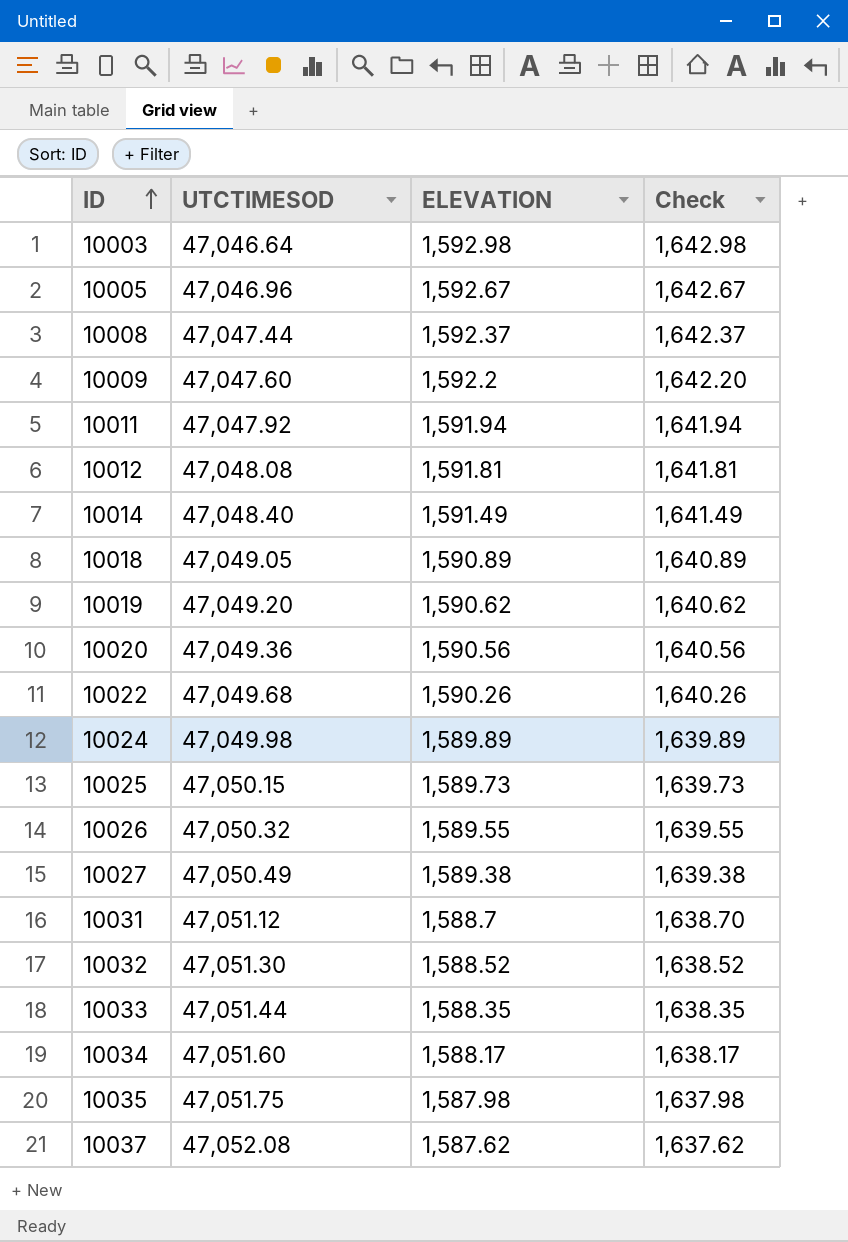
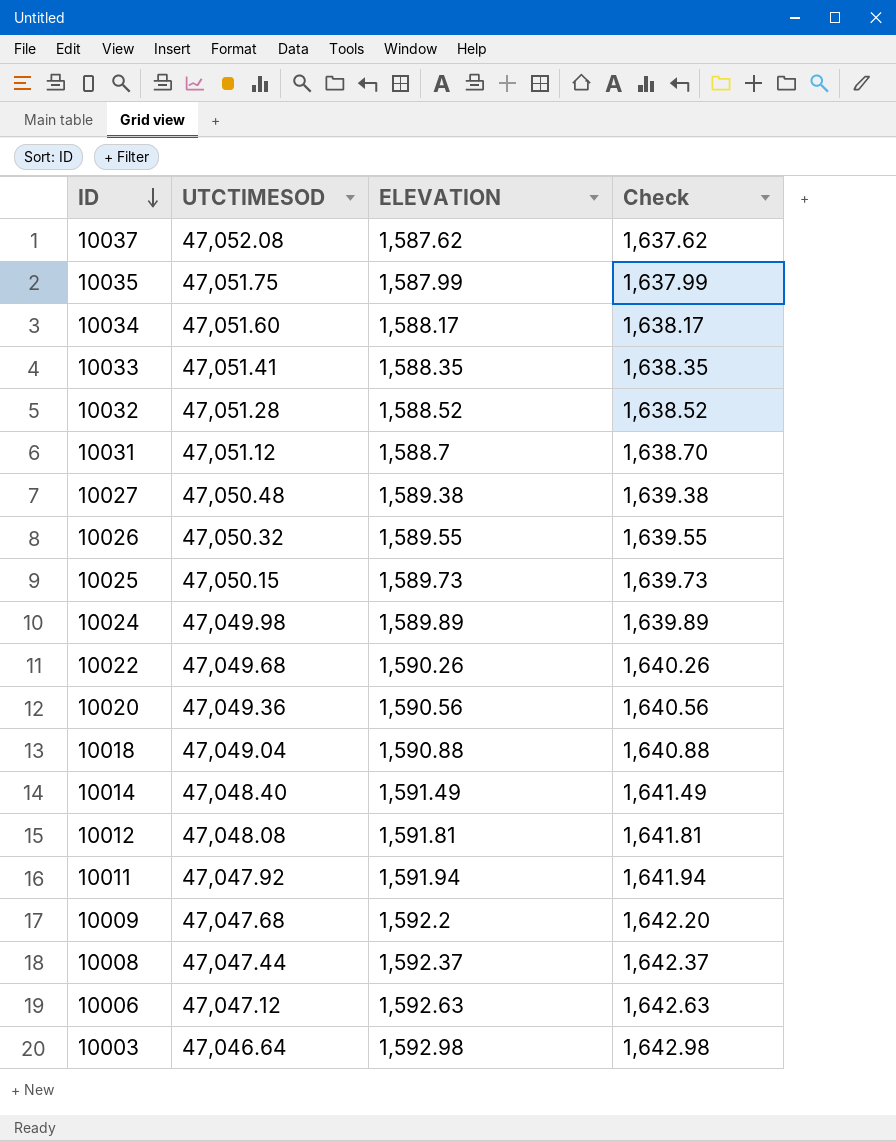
row order: ID ascending -> ID descending
row 10005: 47,046.96 | 1,592.67 | 1,642.67 -> none
row 10019: 47,049.20 | 1,590.62 | 1,640.62 -> none
10035 | ELEVATION: 1,587.98 -> 1,587.99
10035 | Check: 1,637.98 -> 1,637.99
10033 | UTCTIMESOD: 47,051.44 -> 47,051.41
10032 | UTCTIMESOD: 47,051.30 -> 47,051.28
10027 | UTCTIMESOD: 47,050.49 -> 47,050.48
10018 | UTCTIMESOD: 47,049.05 -> 47,049.04
10018 | ELEVATION: 1,590.89 -> 1,590.88
10018 | Check: 1,640.89 -> 1,640.88
10009 | UTCTIMESOD: 47,047.60 -> 47,047.68
row 10006: none -> 47,047.12 | 1,592.63 | 1,642.63

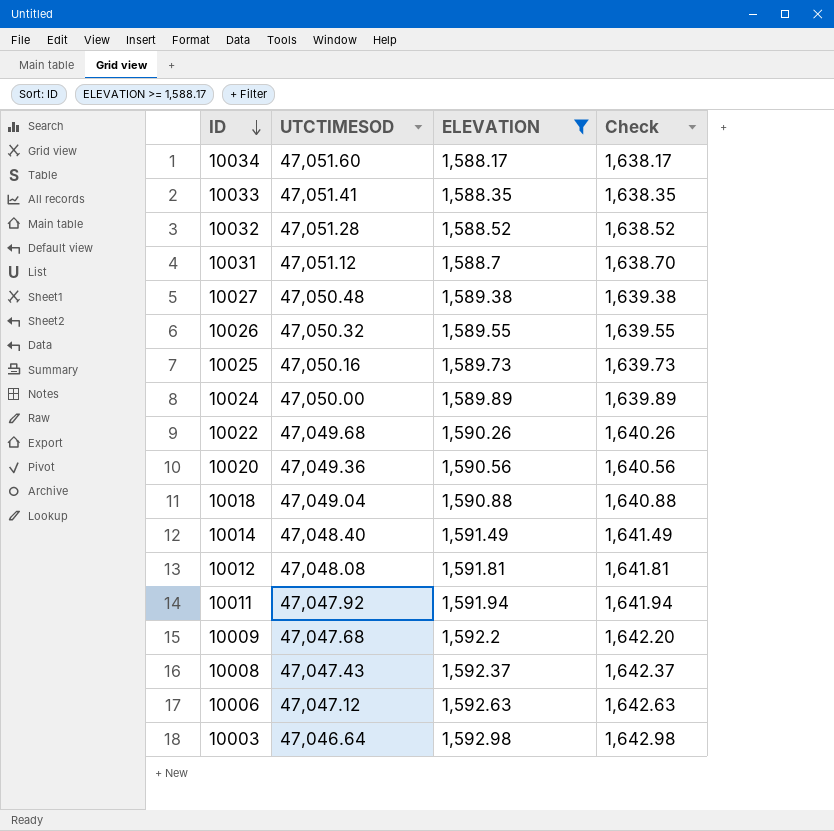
filter: none -> ELEVATION >= 1,588.17
10025 | UTCTIMESOD: 47,050.15 -> 47,050.16
10024 | UTCTIMESOD: 47,049.98 -> 47,050.00
10008 | UTCTIMESOD: 47,047.44 -> 47,047.43

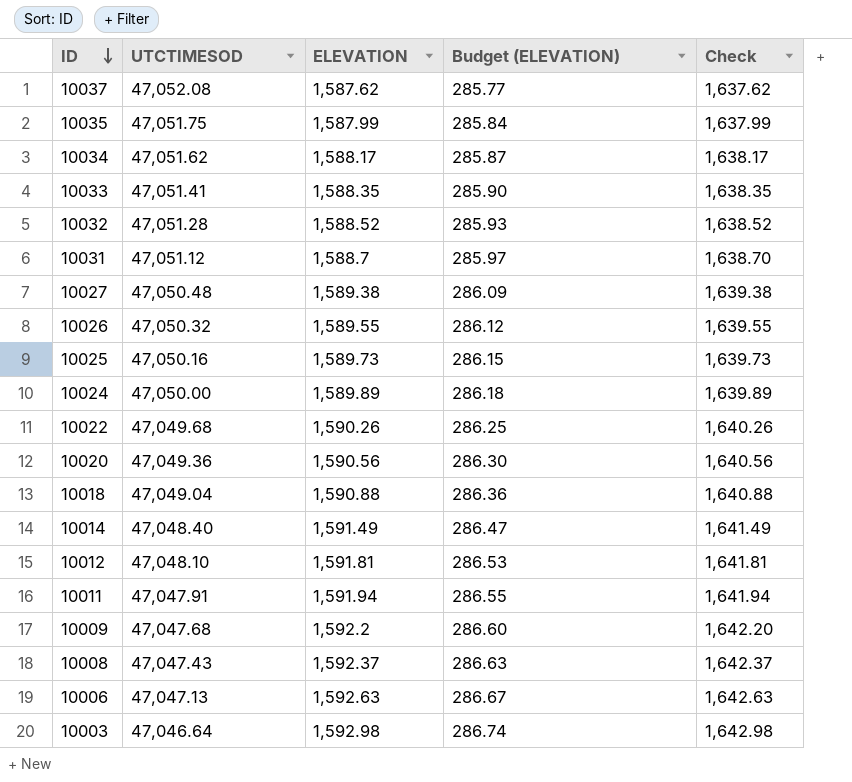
filter: ELEVATION >= 1,588.17 -> none
column Budget (ELEVATION) | formula: none -> [ELEVATION] * 0.18
10034 | UTCTIMESOD: 47,051.60 -> 47,051.62
10012 | UTCTIMESOD: 47,048.08 -> 47,048.10
10011 | UTCTIMESOD: 47,047.92 -> 47,047.91
10006 | UTCTIMESOD: 47,047.12 -> 47,047.13

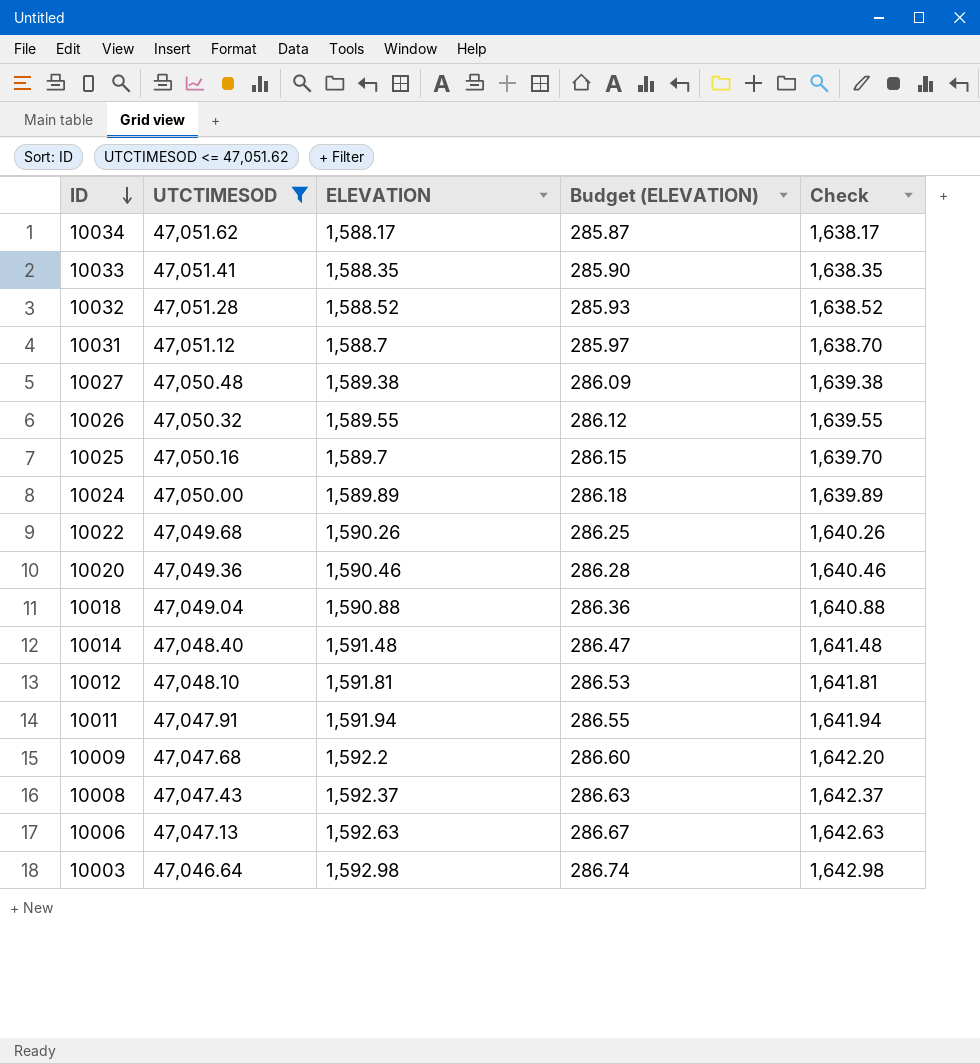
filter: none -> UTCTIMESOD <= 47,051.62
10025 | ELEVATION: 1,589.73 -> 1,589.7
10025 | Check: 1,639.73 -> 1,639.70
10020 | ELEVATION: 1,590.56 -> 1,590.46
10020 | Budget (ELEVATION): 286.30 -> 286.28
10020 | Check: 1,640.56 -> 1,640.46
10014 | ELEVATION: 1,591.49 -> 1,591.48
10014 | Check: 1,641.49 -> 1,641.48

